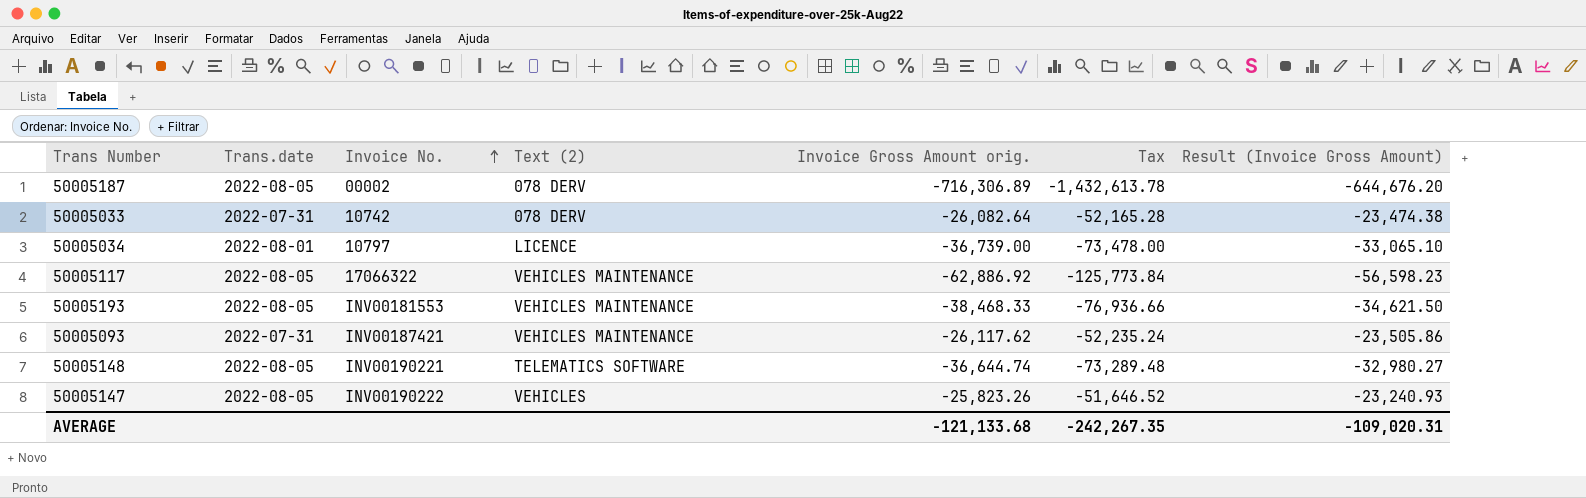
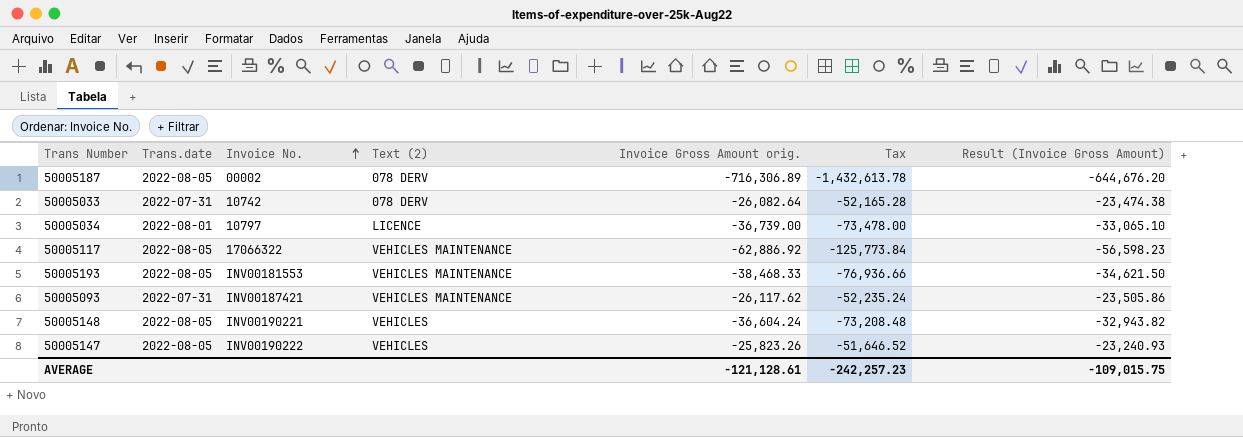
50005148 | Text (2): TELEMATICS SOFTWARE -> VEHICLES
50005148 | Invoice Gross Amount orig.: -36,644.74 -> -36,604.24
50005148 | Tax: -73,289.48 -> -73,208.48
50005148 | Result (Invoice Gross Amount): -32,980.27 -> -32,943.82
AVERAGE | Invoice Gross Amount orig.: -121,133.68 -> -121,128.61
AVERAGE | Tax: -242,267.35 -> -242,257.23
AVERAGE | Result (Invoice Gross Amount): -109,020.31 -> -109,015.75

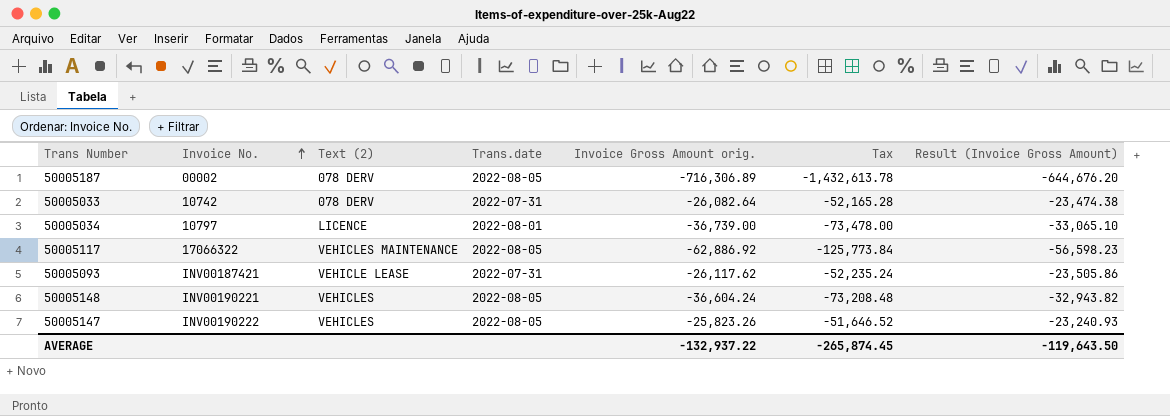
column Trans.date | position: 2 -> 4
row 50005193: 2022-08-05 | INV00181553 | VEHICLES MAINTENANCE | -38,468.33 | -76,936.66 | -34,621.50 -> none
50005093 | Text (2): VEHICLES MAINTENANCE -> VEHICLE LEASE
AVERAGE | Invoice Gross Amount orig.: -121,128.61 -> -132,937.22
AVERAGE | Tax: -242,257.23 -> -265,874.45
AVERAGE | Result (Invoice Gross Amount): -109,015.75 -> -119,643.50

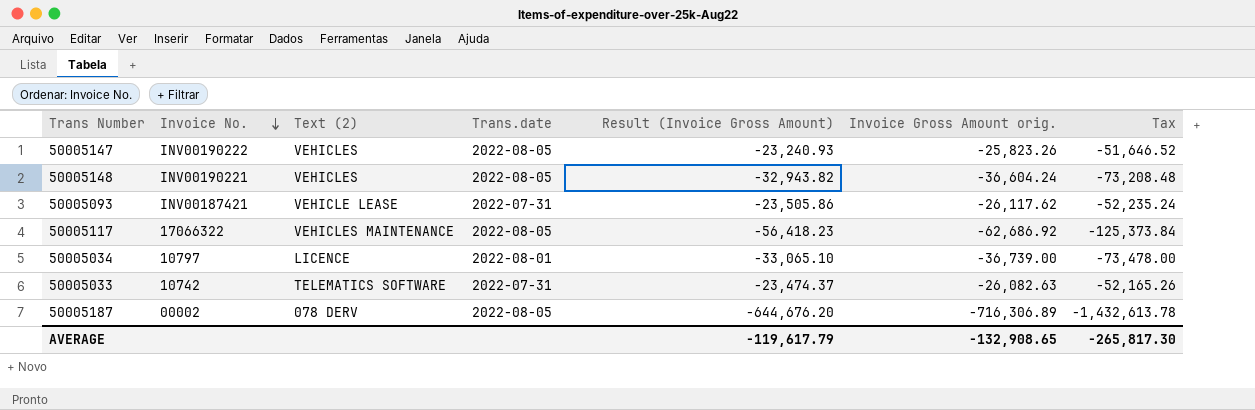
row order: Invoice No. ascending -> Invoice No. descending
column Result (Invoice Gross Amount) | position: 7 -> 5
50005117 | Result (Invoice Gross Amount): -56,598.23 -> -56,418.23
50005117 | Invoice Gross Amount orig.: -62,886.92 -> -62,686.92
50005117 | Tax: -125,773.84 -> -125,373.84
50005033 | Text (2): 078 DERV -> TELEMATICS SOFTWARE
50005033 | Result (Invoice Gross Amount): -23,474.38 -> -23,474.37
50005033 | Invoice Gross Amount orig.: -26,082.64 -> -26,082.63
50005033 | Tax: -52,165.28 -> -52,165.26
AVERAGE | Result (Invoice Gross Amount): -119,643.50 -> -119,617.79
AVERAGE | Invoice Gross Amount orig.: -132,937.22 -> -132,908.65
AVERAGE | Tax: -265,874.45 -> -265,817.30

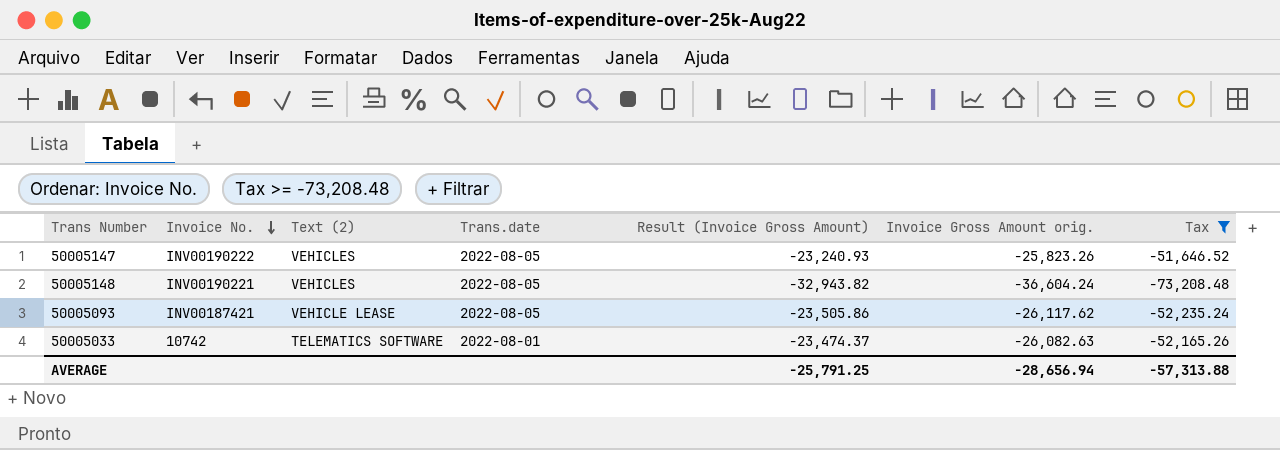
filter: none -> Tax >= -73,208.48
50005093 | Trans.date: 2022-07-31 -> 2022-08-05
50005033 | Trans.date: 2022-07-31 -> 2022-08-01
AVERAGE | Result (Invoice Gross Amount): -119,617.79 -> -25,791.25
AVERAGE | Invoice Gross Amount orig.: -132,908.65 -> -28,656.94
AVERAGE | Tax: -265,817.30 -> -57,313.88

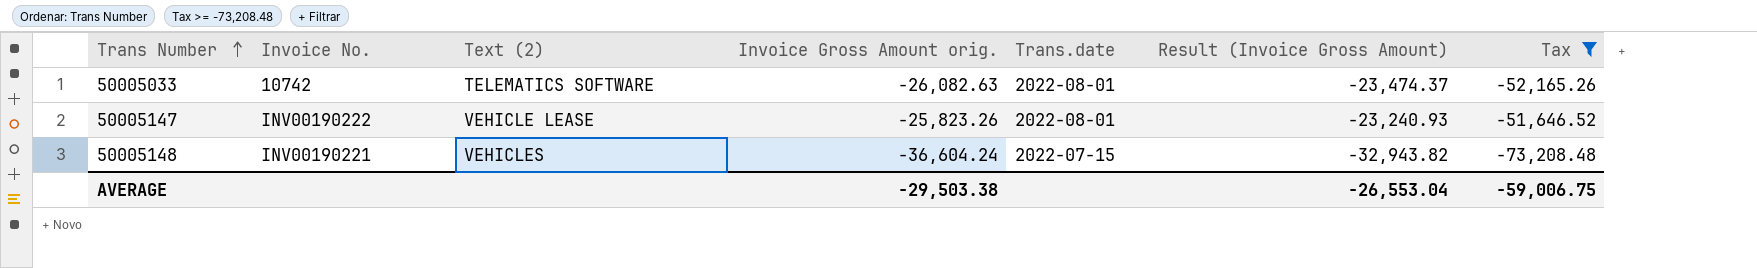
row order: Invoice No. descending -> Trans Number ascending
column Invoice Gross Amount orig. | position: 6 -> 4
row 50005093: INV00187421 | VEHICLE LEASE | 2022-08-05 | -23,505.86 | -26,117.62 | -52,235.24 -> none
50005147 | Text (2): VEHICLES -> VEHICLE LEASE
50005147 | Trans.date: 2022-08-05 -> 2022-08-01
50005148 | Trans.date: 2022-08-05 -> 2022-07-15
AVERAGE | Invoice Gross Amount orig.: -28,656.94 -> -29,503.38
AVERAGE | Result (Invoice Gross Amount): -25,791.25 -> -26,553.04
AVERAGE | Tax: -57,313.88 -> -59,006.75

